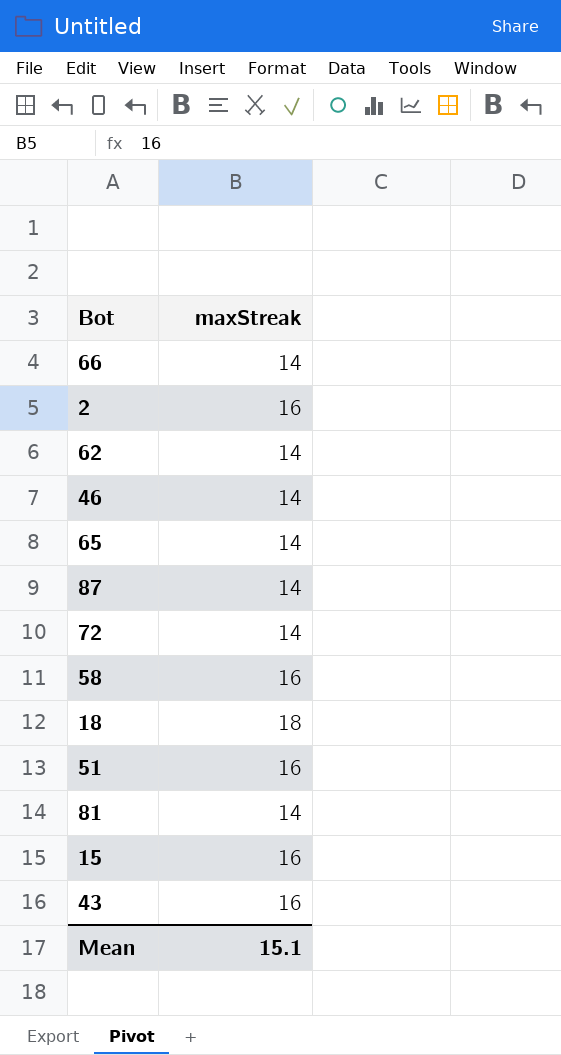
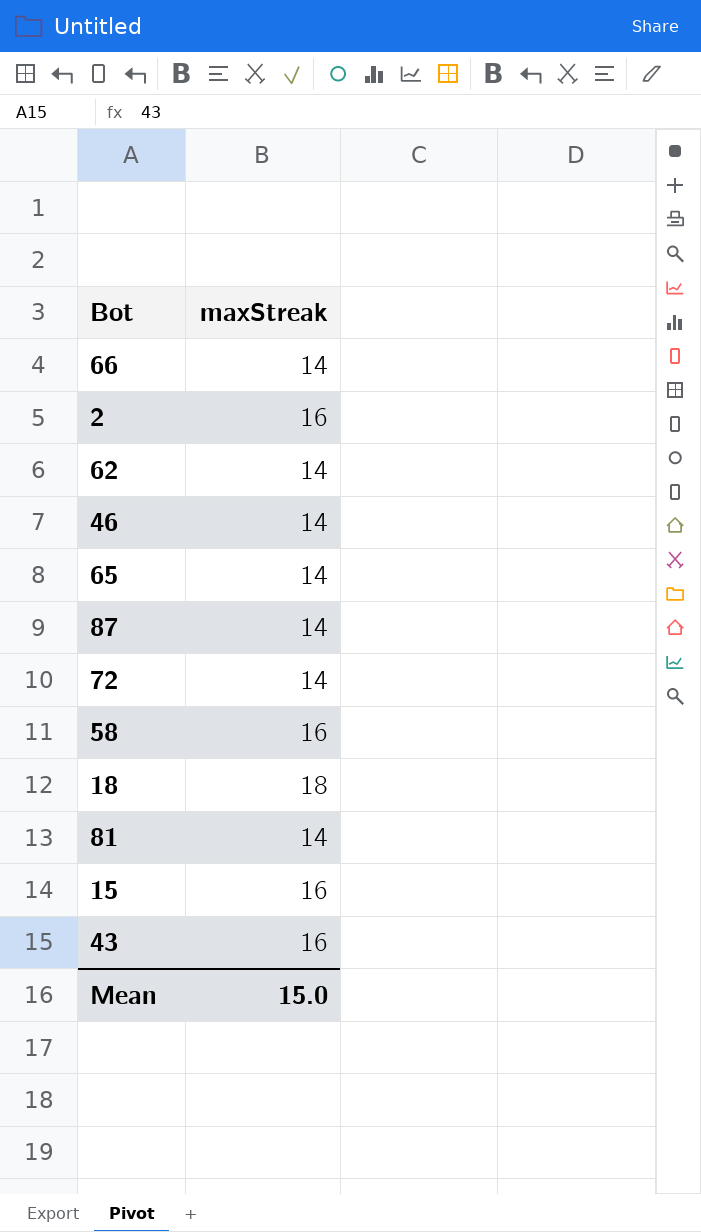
row 51: 16 -> none
Mean | maxStreak: 15.1 -> 15.0

